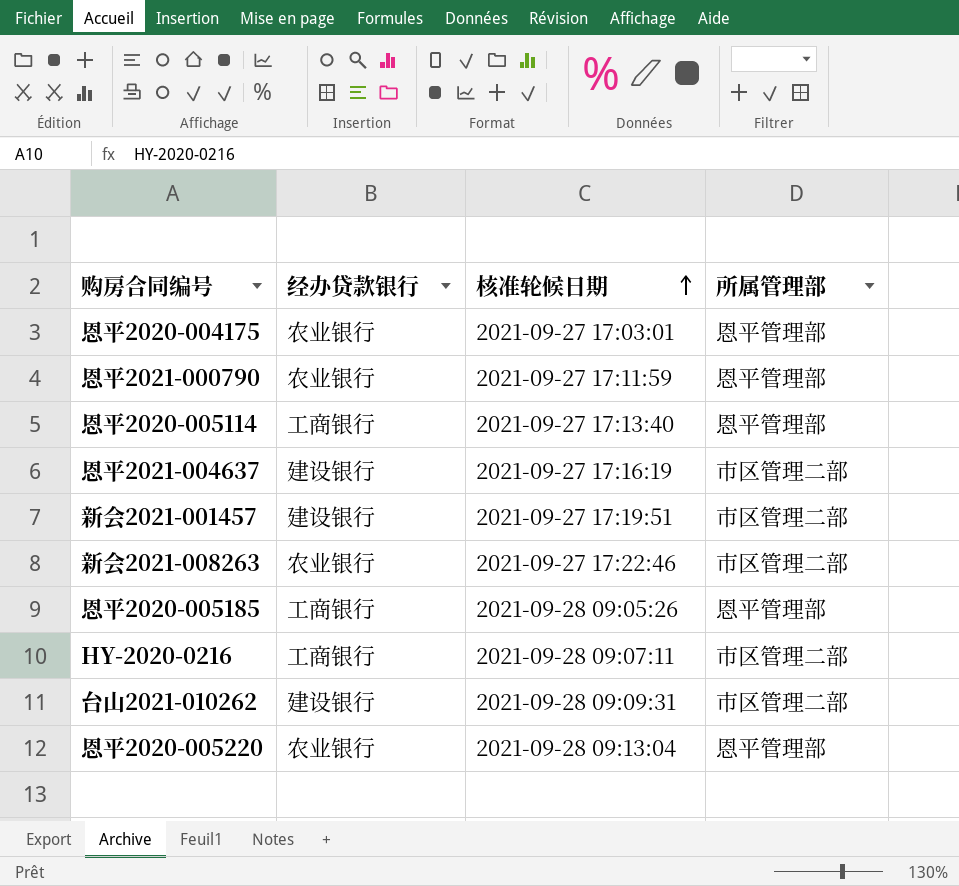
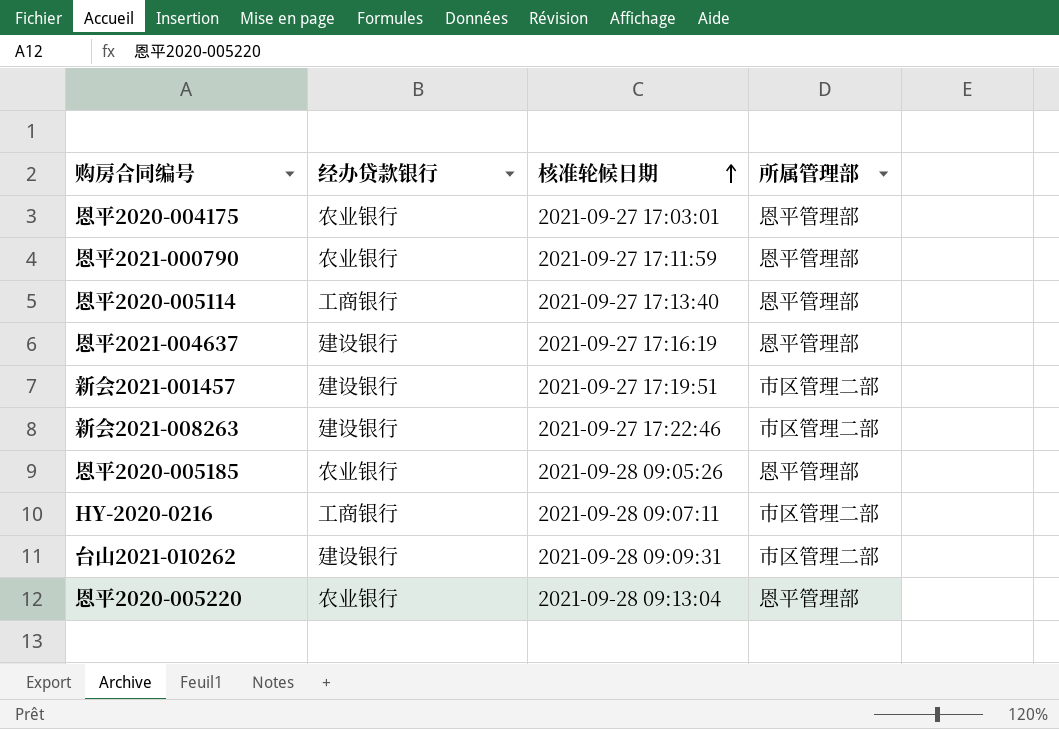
恩平2021-004637 | 所属管理部: 市区管理二部 -> 恩平管理部
新会2021-008263 | 经办贷款银行: 农业银行 -> 建设银行
恩平2020-005185 | 经办贷款银行: 工商银行 -> 农业银行

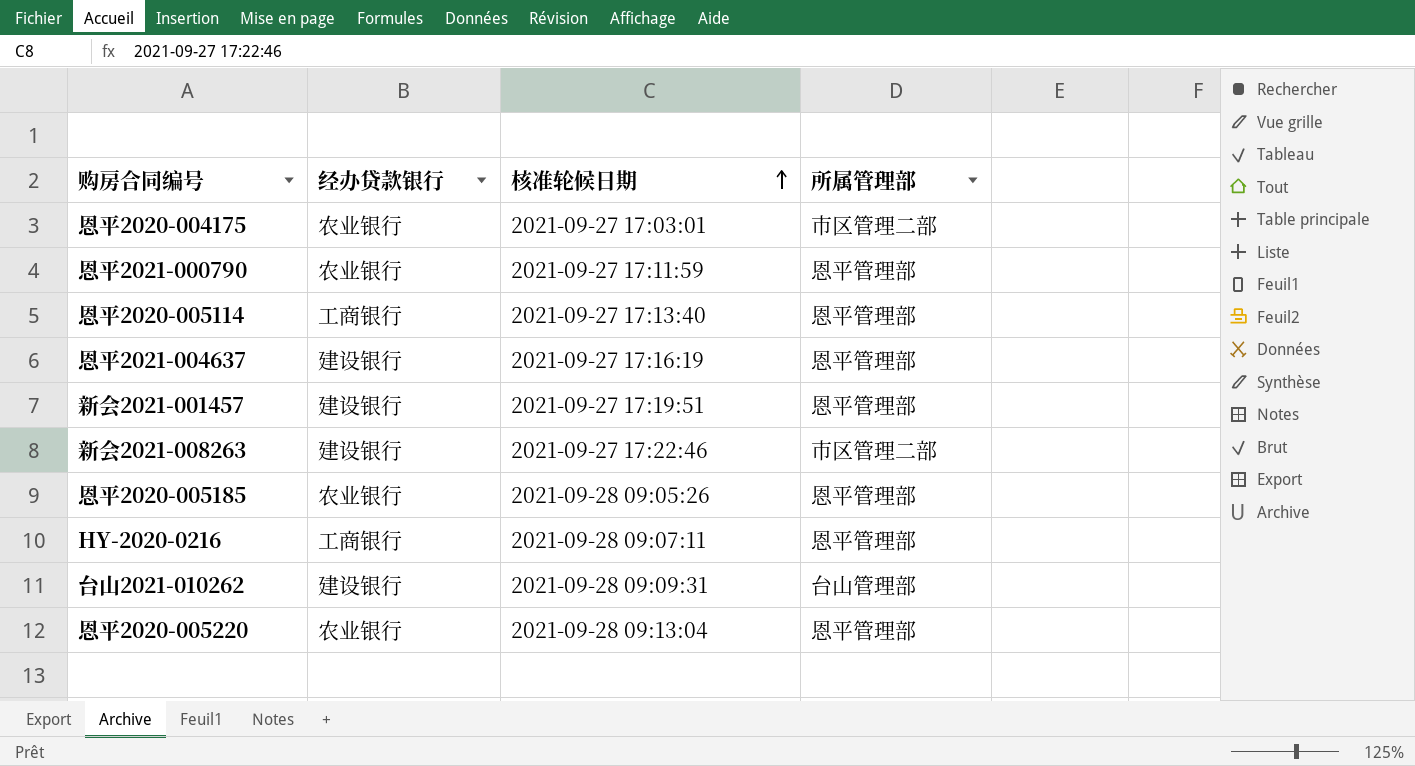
恩平2020-004175 | 所属管理部: 恩平管理部 -> 市区管理二部
新会2021-001457 | 所属管理部: 市区管理二部 -> 恩平管理部
HY-2020-0216 | 所属管理部: 市区管理二部 -> 恩平管理部
台山2021-010262 | 所属管理部: 市区管理二部 -> 台山管理部

